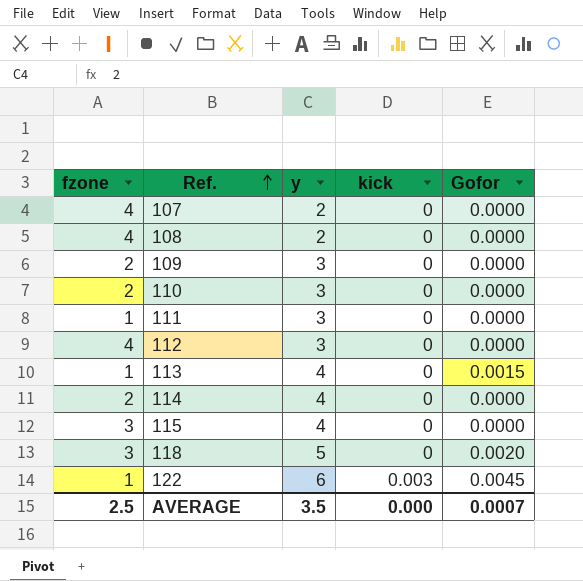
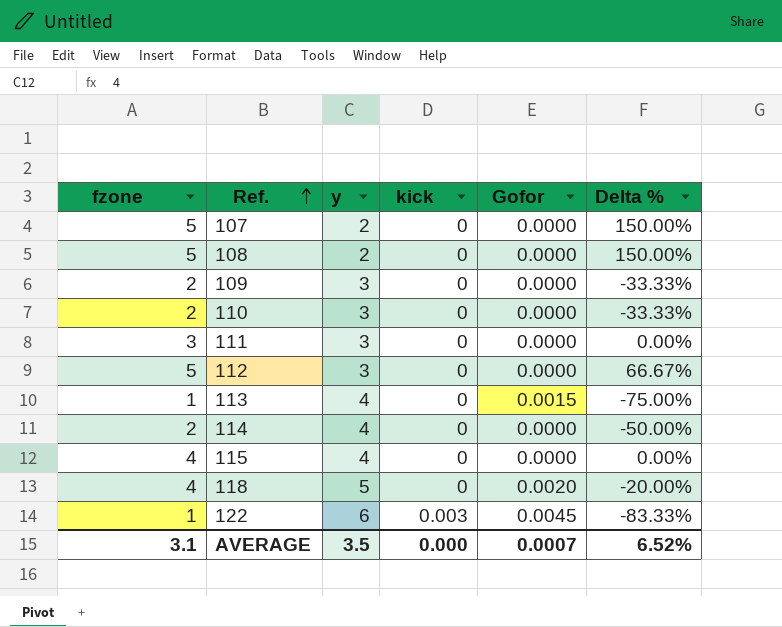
column Delta % | formula: none -> ([fzone] - [y]) / [y]
107 | fzone: 4 -> 5
108 | fzone: 4 -> 5
111 | fzone: 1 -> 3
112 | fzone: 4 -> 5
115 | fzone: 3 -> 4
118 | fzone: 3 -> 4
AVERAGE | fzone: 2.5 -> 3.1

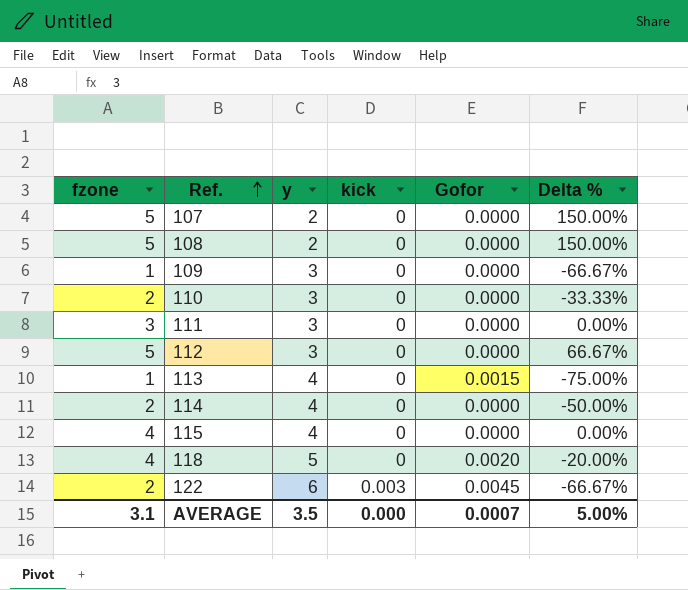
109 | fzone: 2 -> 1
109 | Delta %: -33.33% -> -66.67%
122 | fzone: 1 -> 2
122 | Delta %: -83.33% -> -66.67%
AVERAGE | Delta %: 6.52% -> 5.00%

